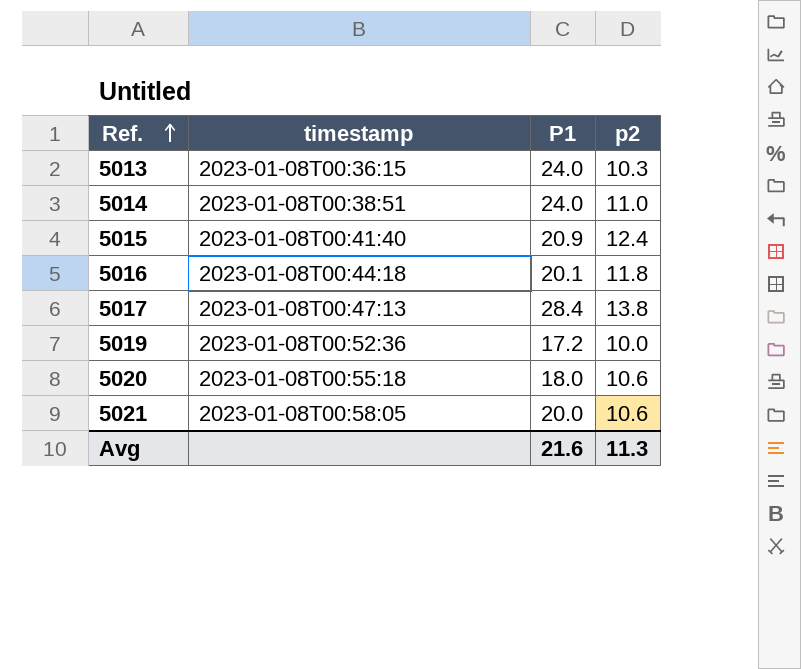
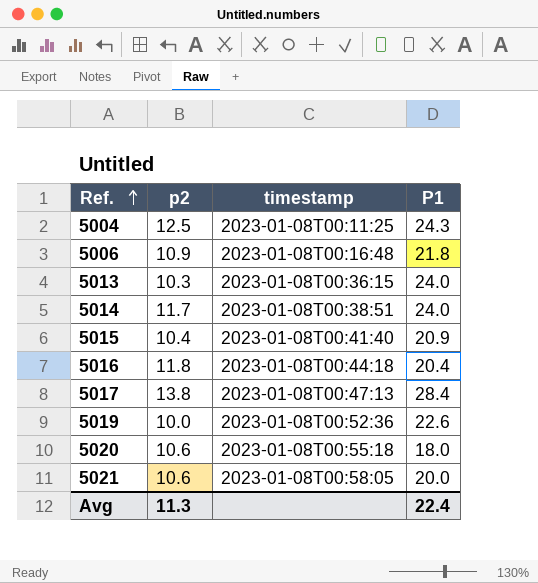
column p2 | position: 4 -> 2
row 5004: none -> 12.5 | 2023-01-08T00:11:25 | 24.3
row 5006: none -> 10.9 | 2023-01-08T00:16:48 | 21.8
5014 | p2: 11.0 -> 11.7
5015 | p2: 12.4 -> 10.4
5016 | P1: 20.1 -> 20.4
5019 | P1: 17.2 -> 22.6
Avg | P1: 21.6 -> 22.4

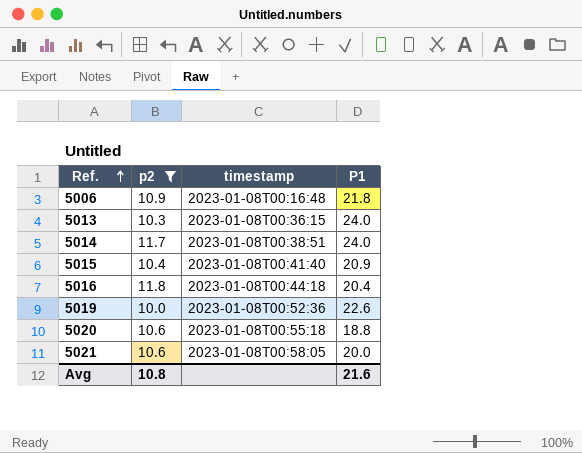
filter: none -> p2 <= 11.8
5020 | P1: 18.0 -> 18.8
Avg | p2: 11.3 -> 10.8
Avg | P1: 22.4 -> 21.6

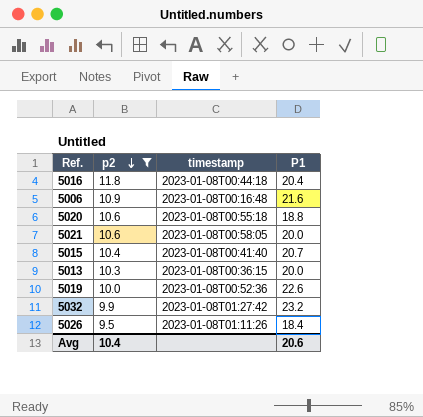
row order: Ref. ascending -> p2 descending
row 5014: 11.7 | 2023-01-08T00:38:51 | 24.0 -> none
5006 | P1: 21.8 -> 21.6
5015 | P1: 20.9 -> 20.7
5013 | P1: 24.0 -> 20.0
row 5032: none -> 9.9 | 2023-01-08T01:27:42 | 23.2
row 5026: none -> 9.5 | 2023-01-08T01:11:26 | 18.4
Avg | p2: 10.8 -> 10.4
Avg | P1: 21.6 -> 20.6

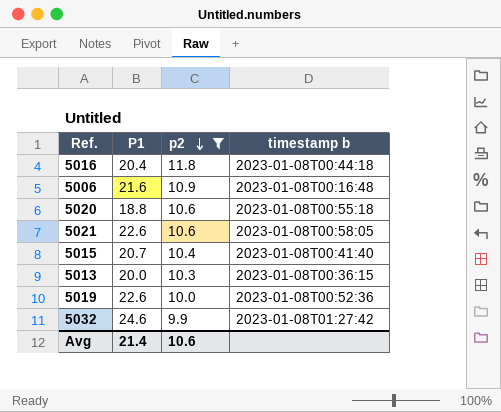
column P1 | position: 4 -> 2
column name: timestamp -> timestamp b
row 5026: 9.5 | 2023-01-08T01:11:26 | 18.4 -> none
5021 | P1: 20.0 -> 22.6
5032 | P1: 23.2 -> 24.6
Avg | P1: 20.6 -> 21.4
Avg | p2: 10.4 -> 10.6

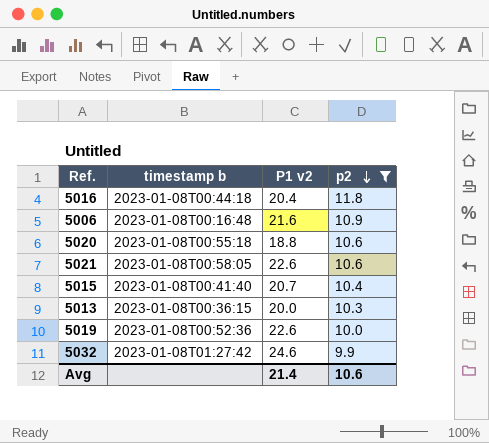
column timestamp b | position: 4 -> 2
column name: P1 -> P1 v2

